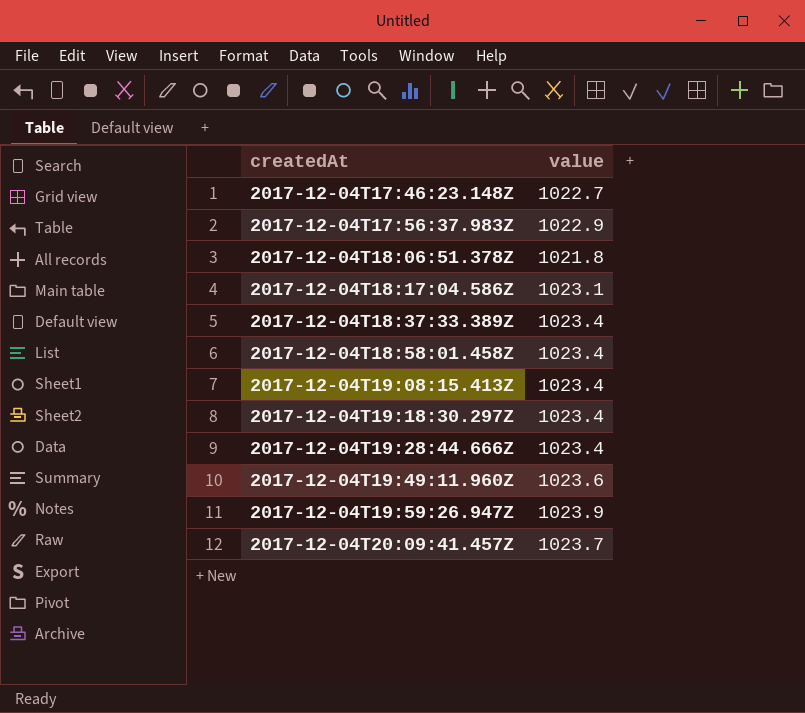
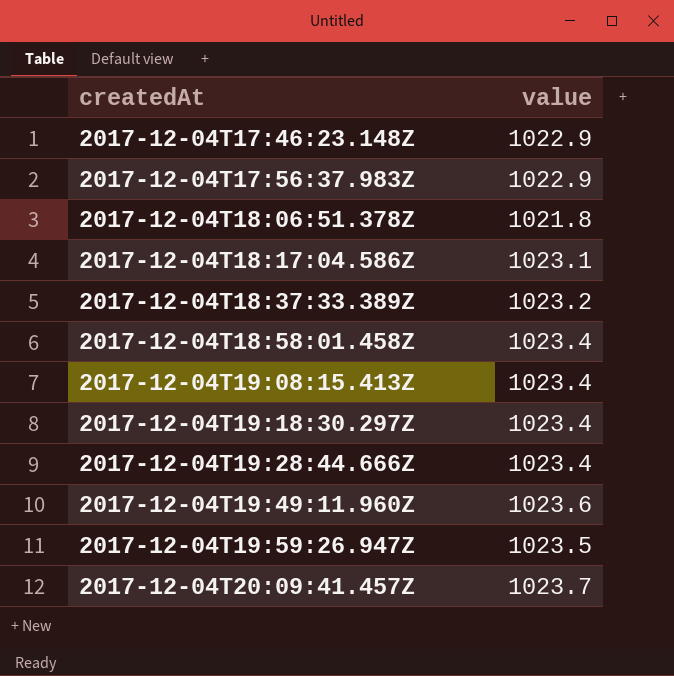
2017-12-04T17:46:23.148Z | value: 1022.7 -> 1022.9
2017-12-04T18:37:33.389Z | value: 1023.4 -> 1023.2
2017-12-04T19:59:26.947Z | value: 1023.9 -> 1023.5

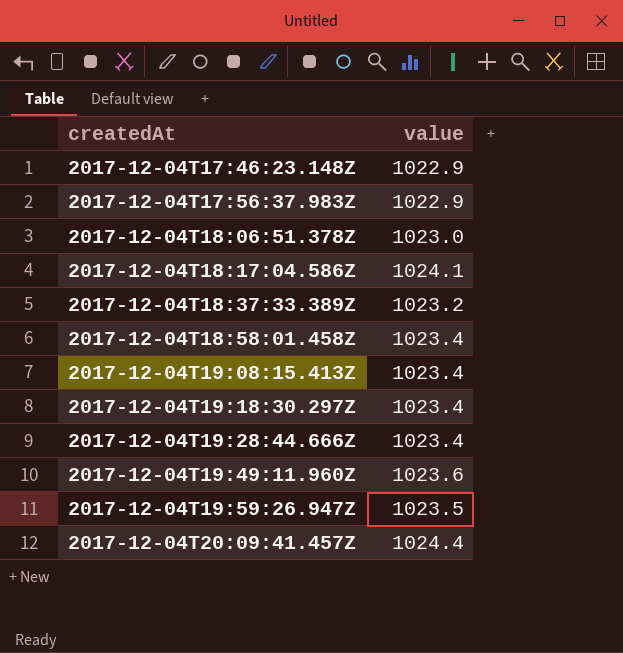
2017-12-04T18:06:51.378Z | value: 1021.8 -> 1023.0
2017-12-04T18:17:04.586Z | value: 1023.1 -> 1024.1
2017-12-04T20:09:41.457Z | value: 1023.7 -> 1024.4

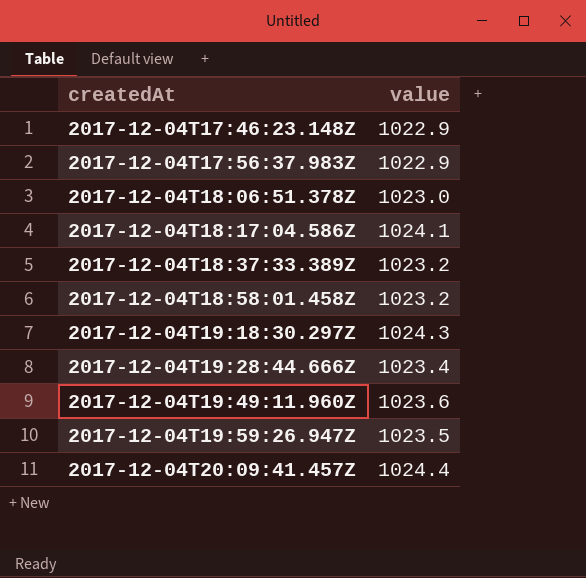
row 2017-12-04T19:08:15.413Z: 1023.4 -> none
2017-12-04T18:58:01.458Z | value: 1023.4 -> 1023.2
2017-12-04T19:18:30.297Z | value: 1023.4 -> 1024.3

